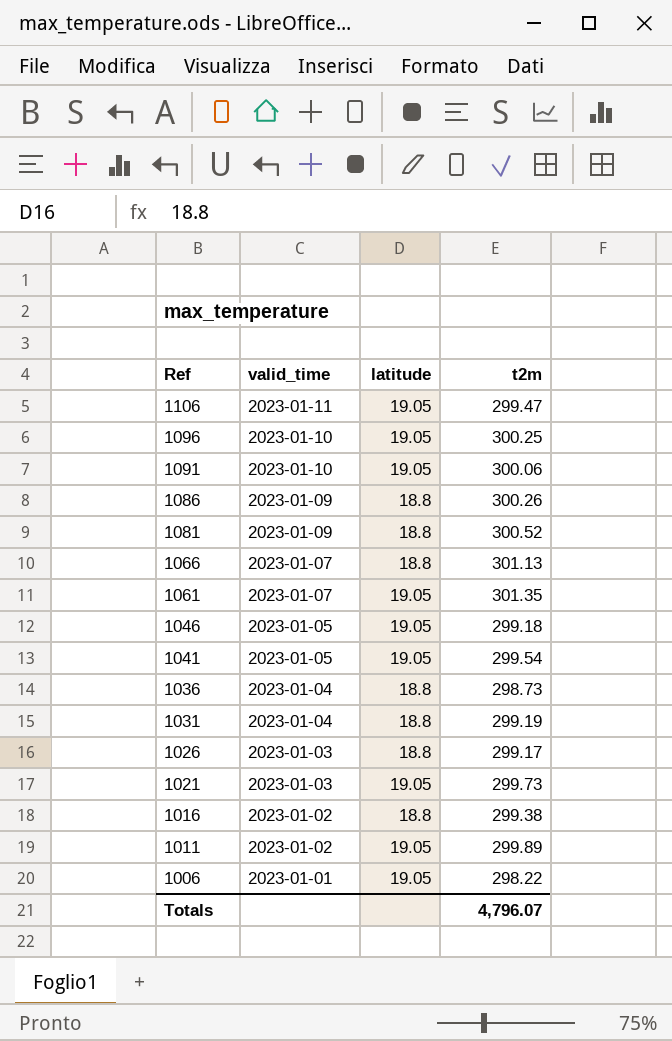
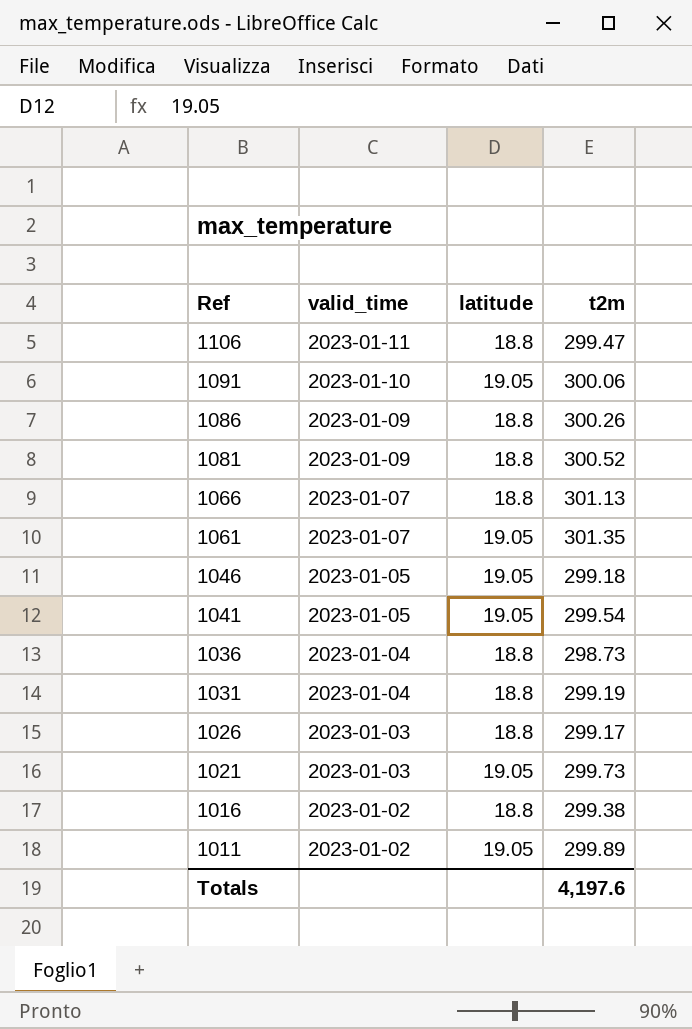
row 1096: 2023-01-10 | 19.05 | 300.25 -> none
row 1006: 2023-01-01 | 19.05 | 298.22 -> none
1106 | latitude: 19.05 -> 18.8
Totals | t2m: 4,796.07 -> 4,197.6

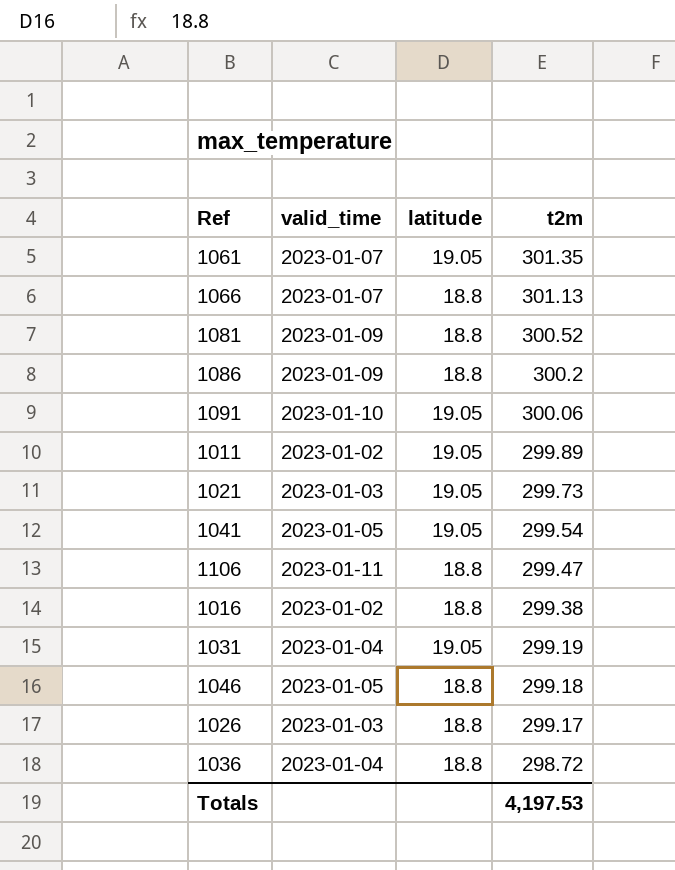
row order: Ref descending -> t2m descending
1086 | t2m: 300.26 -> 300.2
1031 | latitude: 18.8 -> 19.05
1046 | latitude: 19.05 -> 18.8
1036 | t2m: 298.73 -> 298.72
Totals | t2m: 4,197.6 -> 4,197.53

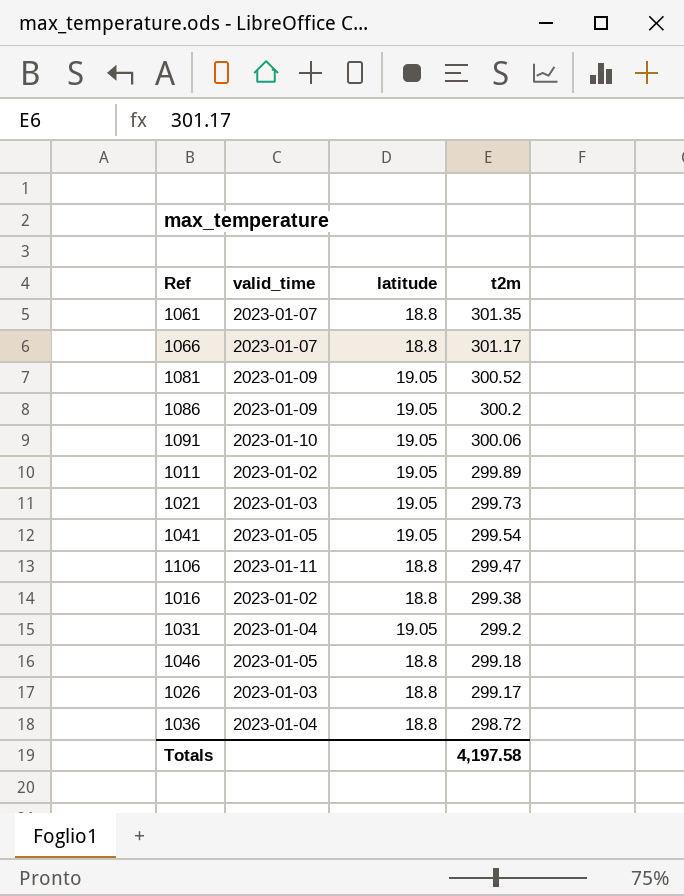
1061 | latitude: 19.05 -> 18.8
1066 | t2m: 301.13 -> 301.17
1081 | latitude: 18.8 -> 19.05
1086 | latitude: 18.8 -> 19.05
1031 | t2m: 299.19 -> 299.2
Totals | t2m: 4,197.53 -> 4,197.58

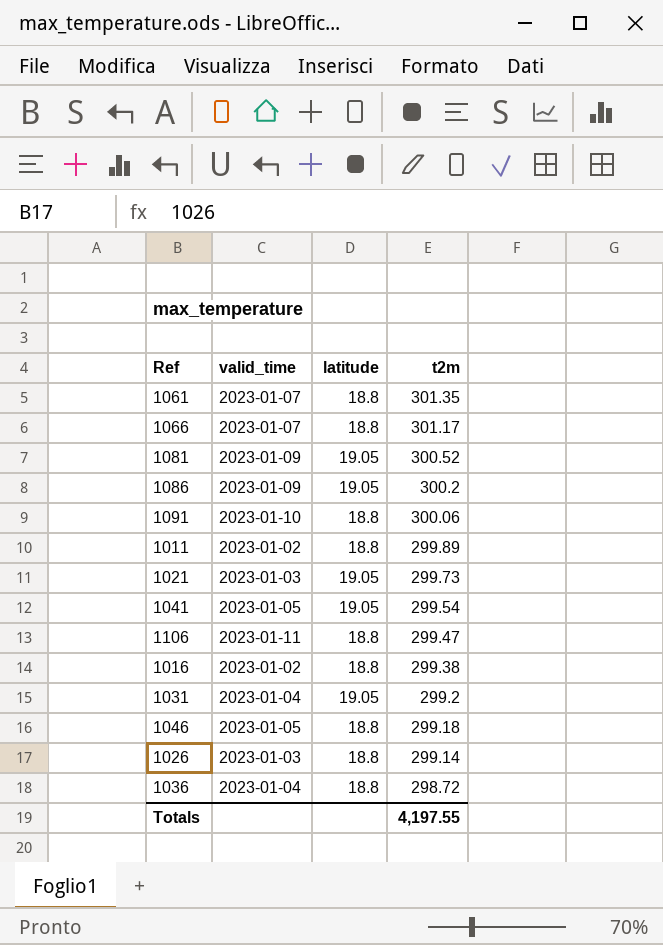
1091 | latitude: 19.05 -> 18.8
1011 | latitude: 19.05 -> 18.8
1026 | t2m: 299.17 -> 299.14
Totals | t2m: 4,197.58 -> 4,197.55

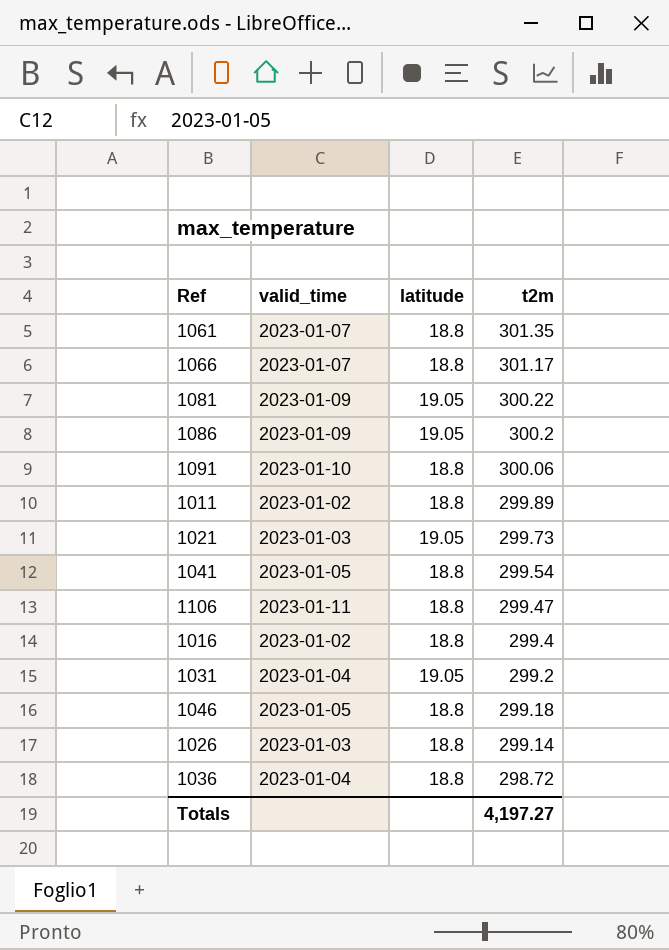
1081 | t2m: 300.52 -> 300.22
1041 | latitude: 19.05 -> 18.8
1016 | t2m: 299.38 -> 299.4
Totals | t2m: 4,197.55 -> 4,197.27

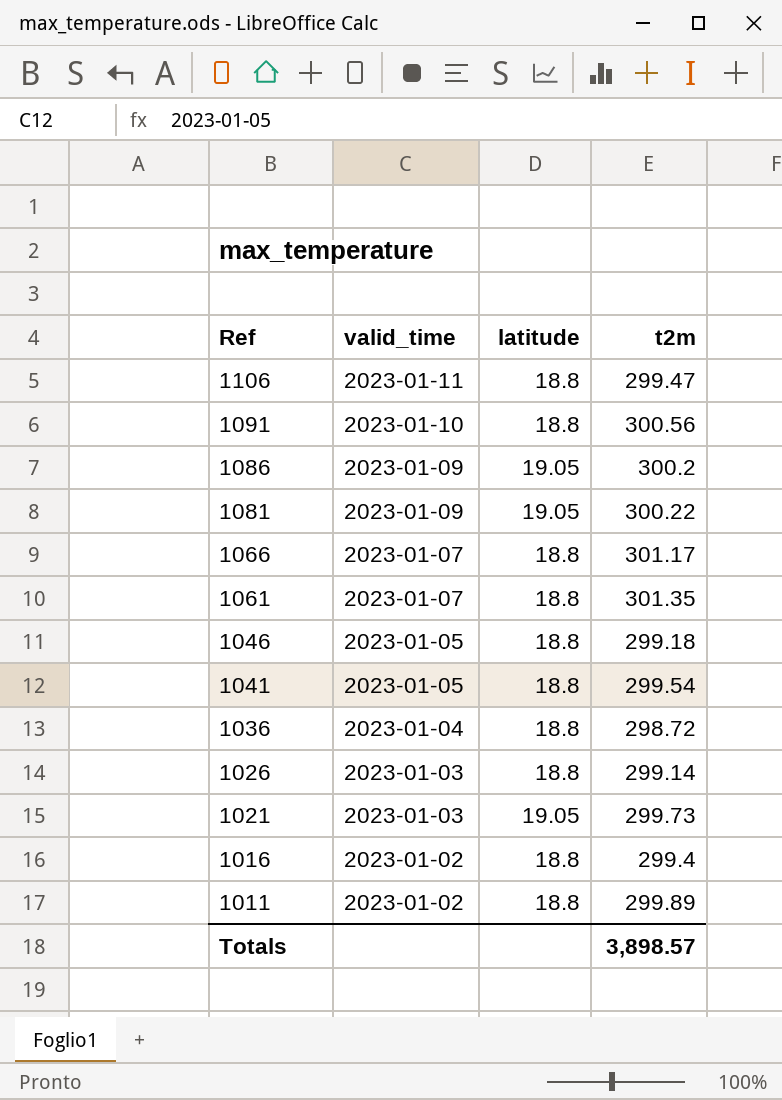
row order: t2m descending -> Ref descending
row 1031: 2023-01-04 | 19.05 | 299.2 -> none
1091 | t2m: 300.06 -> 300.56
Totals | t2m: 4,197.27 -> 3,898.57

